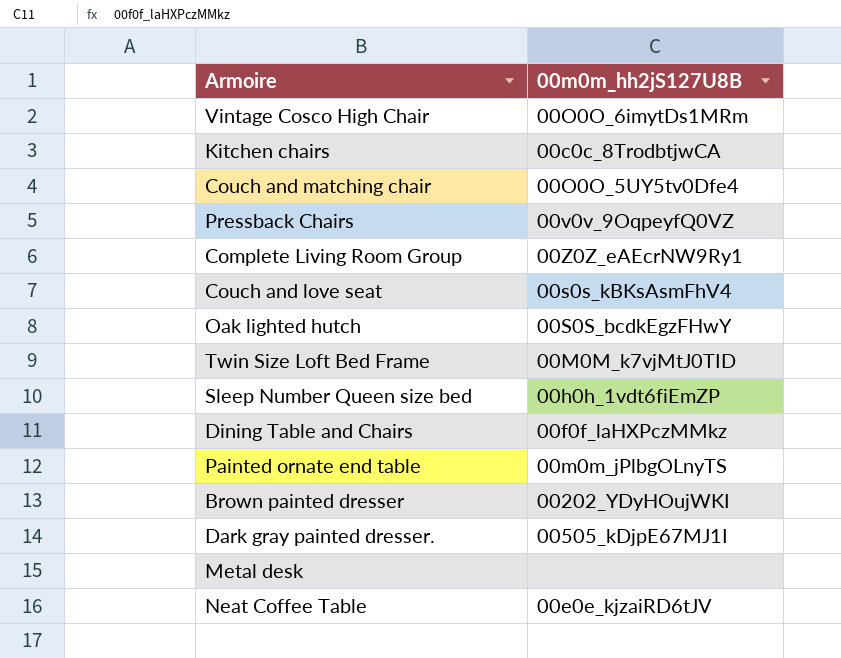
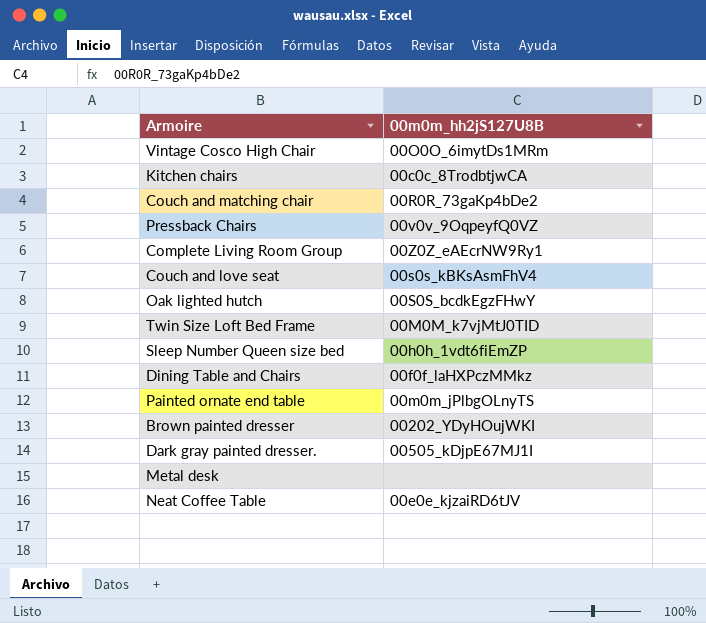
Couch and matching chair | 00m0m_hh2jS127U8B: 00O0O_5UY5tv0Dfe4 -> 00R0R_73gaKp4bDe2

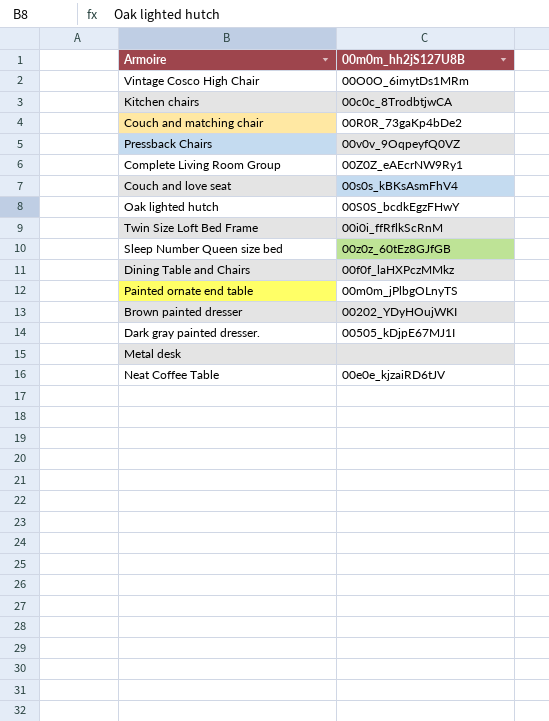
Twin Size Loft Bed Frame | 00m0m_hh2jS127U8B: 00M0M_k7vjMtJ0TID -> 00i0i_ffRflkScRnM
Sleep Number Queen size bed | 00m0m_hh2jS127U8B: 00h0h_1vdt6fiEmZP -> 00z0z_60tEz8GJfGB

